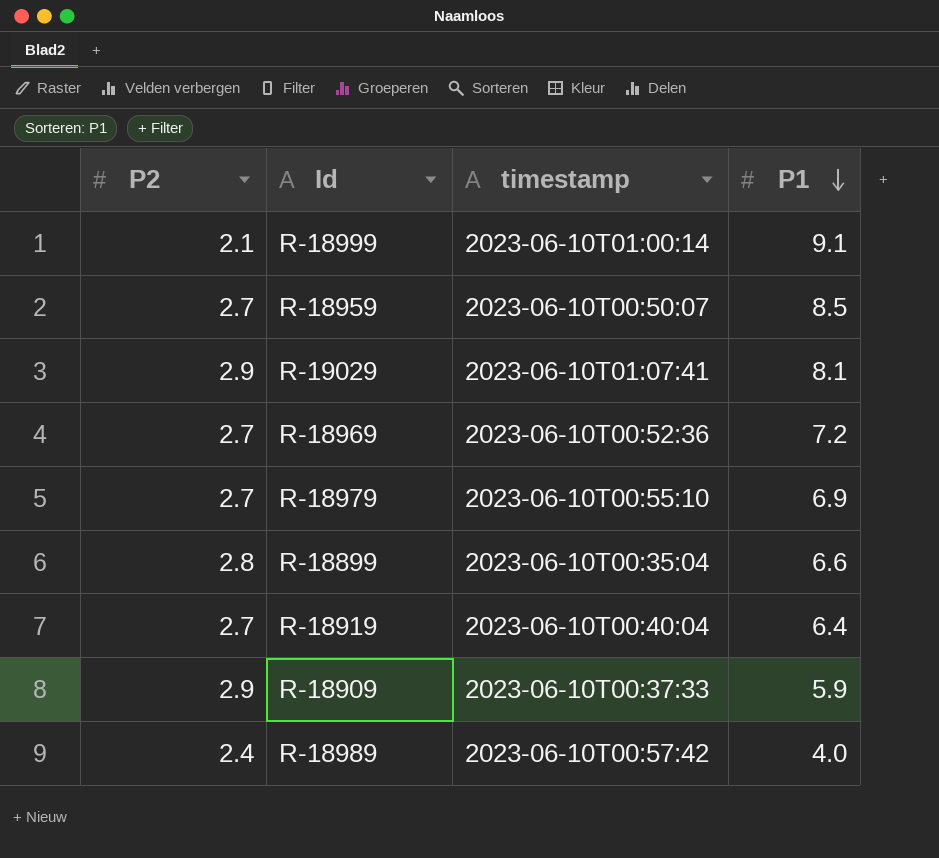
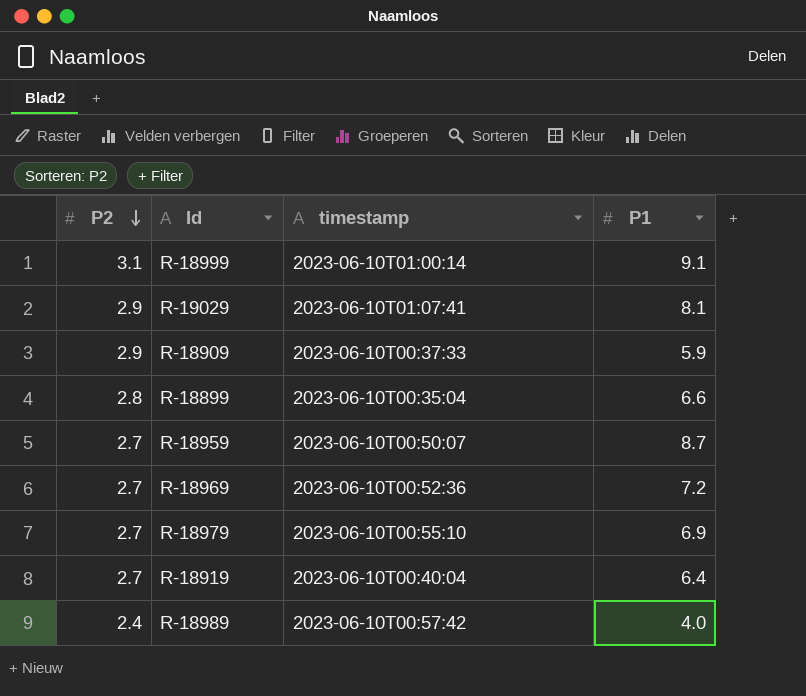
row order: P1 descending -> P2 descending
R-18999 | P2: 2.1 -> 3.1
R-18959 | P1: 8.5 -> 8.7

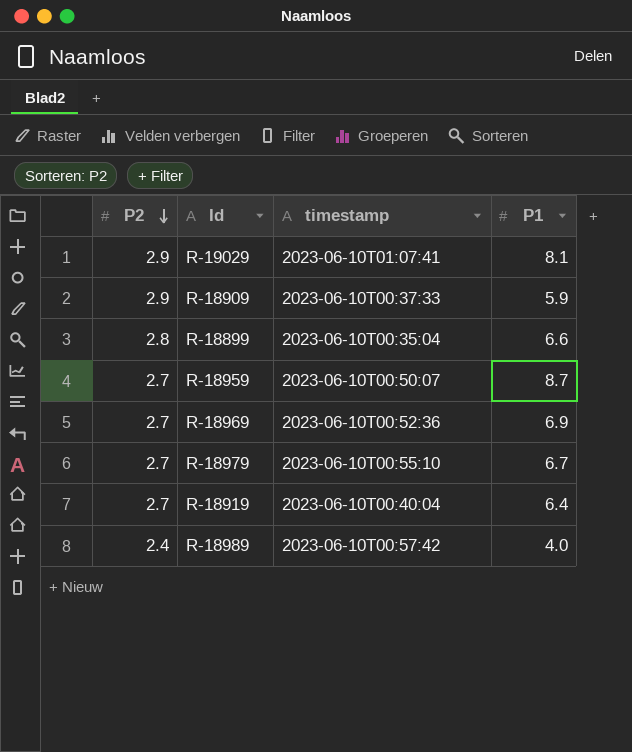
row R-18999: 3.1 | 2023-06-10T01:00:14 | 9.1 -> none
R-18969 | P1: 7.2 -> 6.9
R-18979 | P1: 6.9 -> 6.7

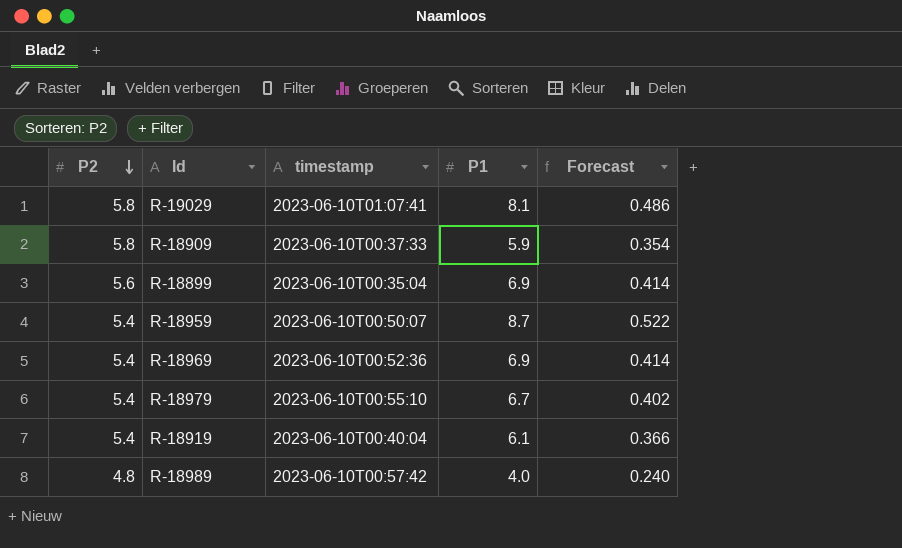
column Forecast | formula: none -> [P1] * 0.06
R-19029 | P2: 2.9 -> 5.8
R-18909 | P2: 2.9 -> 5.8
R-18899 | P2: 2.8 -> 5.6
R-18899 | P1: 6.6 -> 6.9
R-18959 | P2: 2.7 -> 5.4
R-18969 | P2: 2.7 -> 5.4
R-18979 | P2: 2.7 -> 5.4
R-18919 | P2: 2.7 -> 5.4
R-18919 | P1: 6.4 -> 6.1
R-18989 | P2: 2.4 -> 4.8

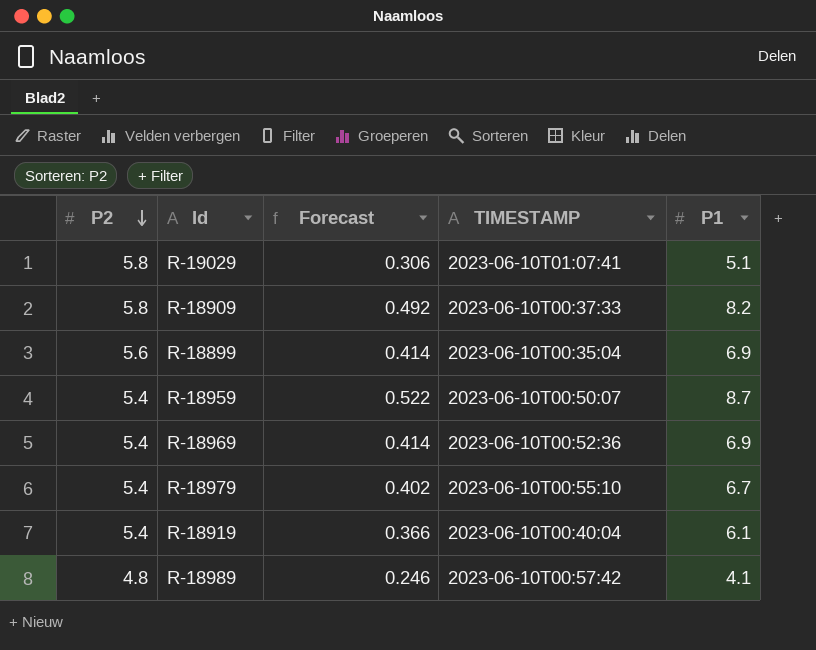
column Forecast | position: 5 -> 3
column name: timestamp -> TIMESTAMP
R-19029 | Forecast: 0.486 -> 0.306
R-19029 | P1: 8.1 -> 5.1
R-18909 | Forecast: 0.354 -> 0.492
R-18909 | P1: 5.9 -> 8.2
R-18989 | Forecast: 0.240 -> 0.246
R-18989 | P1: 4.0 -> 4.1

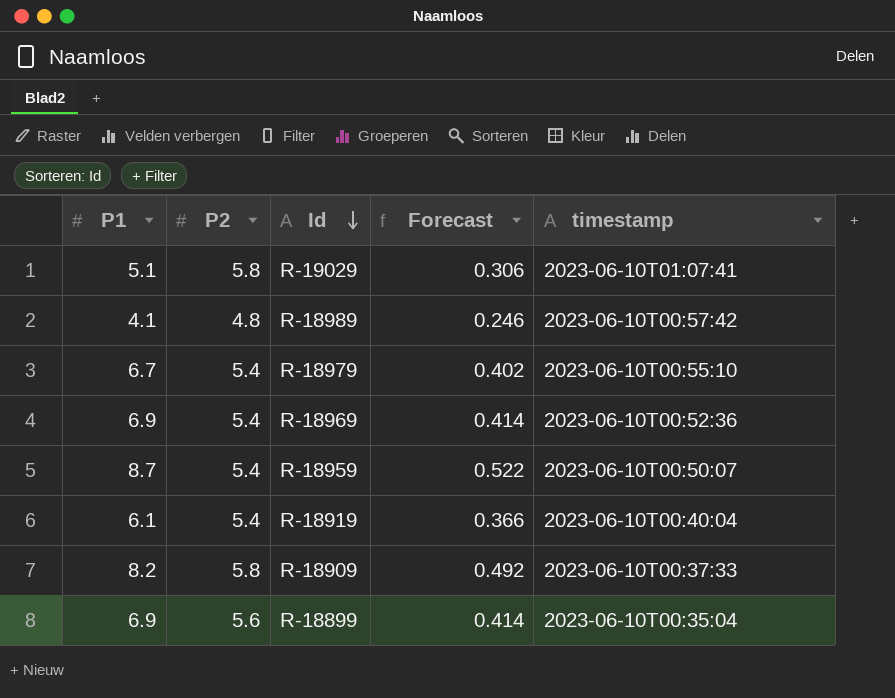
row order: P2 descending -> Id descending
column P1 | position: 5 -> 1
column name: TIMESTAMP -> timestamp

